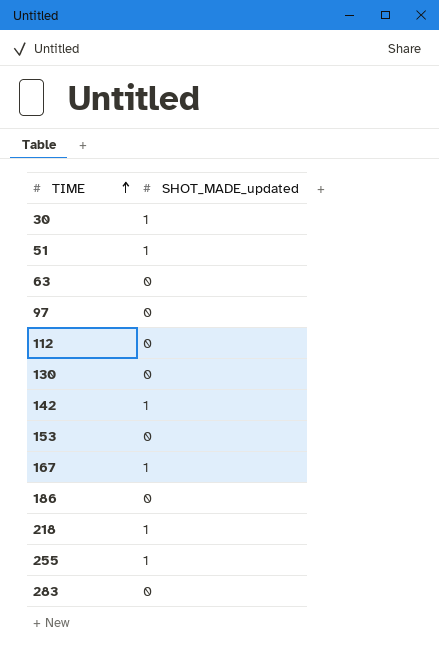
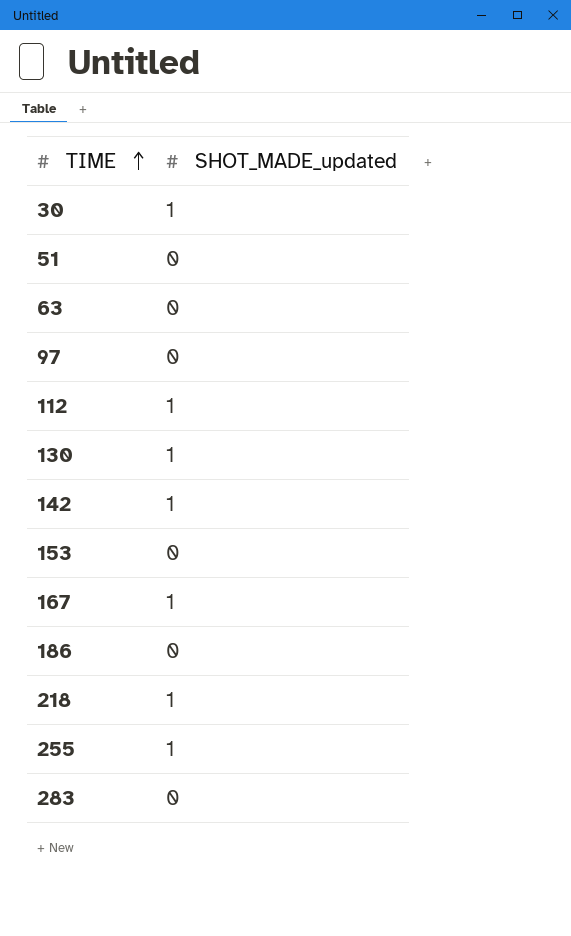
51 | SHOT_MADE_updated: 1 -> 0
112 | SHOT_MADE_updated: 0 -> 1
130 | SHOT_MADE_updated: 0 -> 1

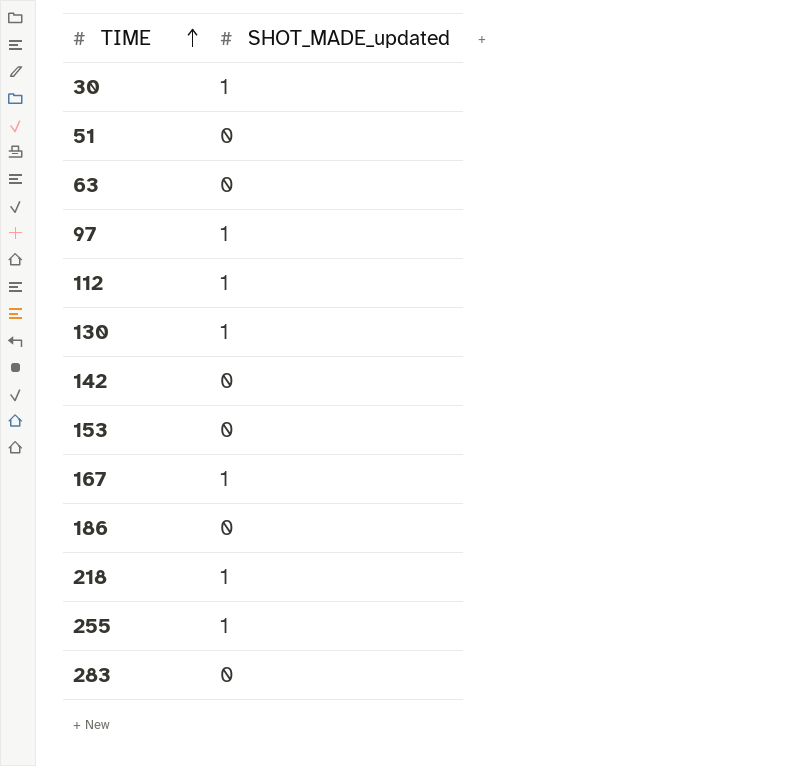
97 | SHOT_MADE_updated: 0 -> 1
142 | SHOT_MADE_updated: 1 -> 0

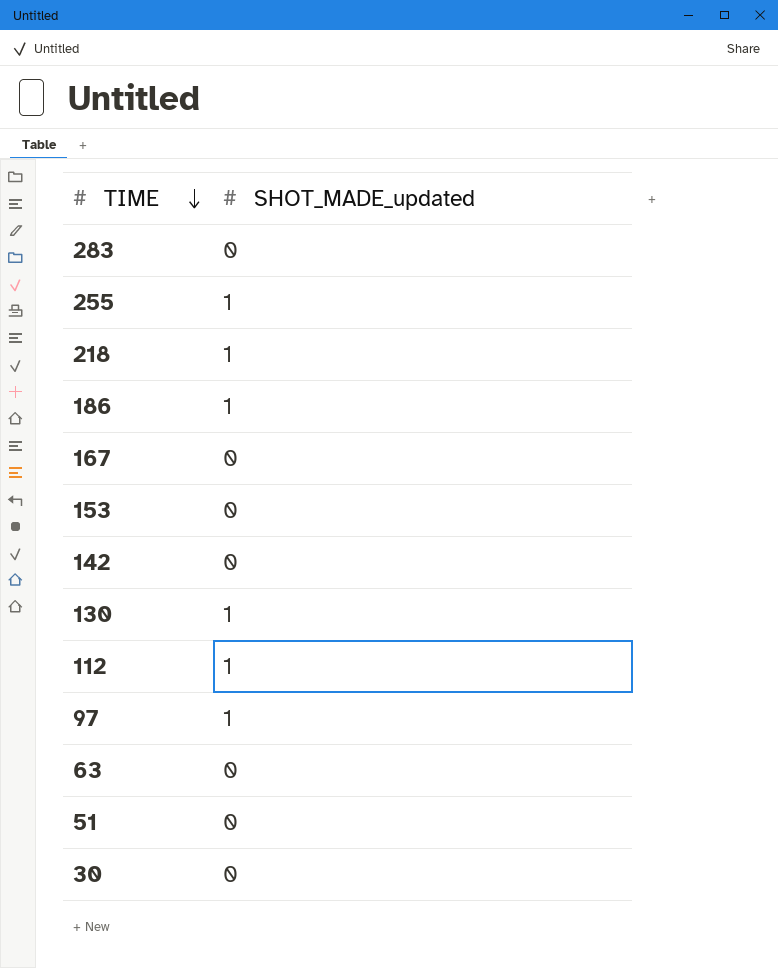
row order: TIME ascending -> TIME descending
186 | SHOT_MADE_updated: 0 -> 1
167 | SHOT_MADE_updated: 1 -> 0
30 | SHOT_MADE_updated: 1 -> 0

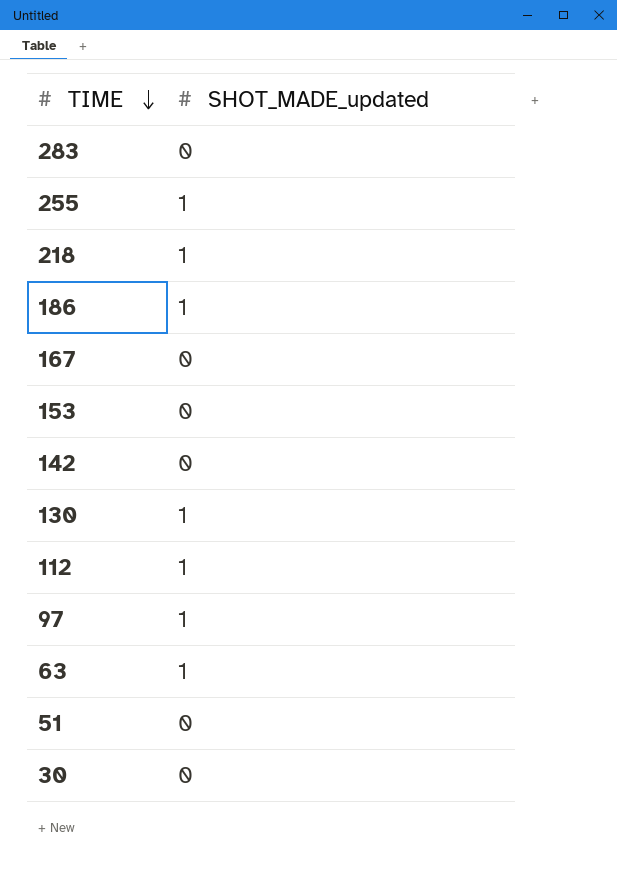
63 | SHOT_MADE_updated: 0 -> 1

